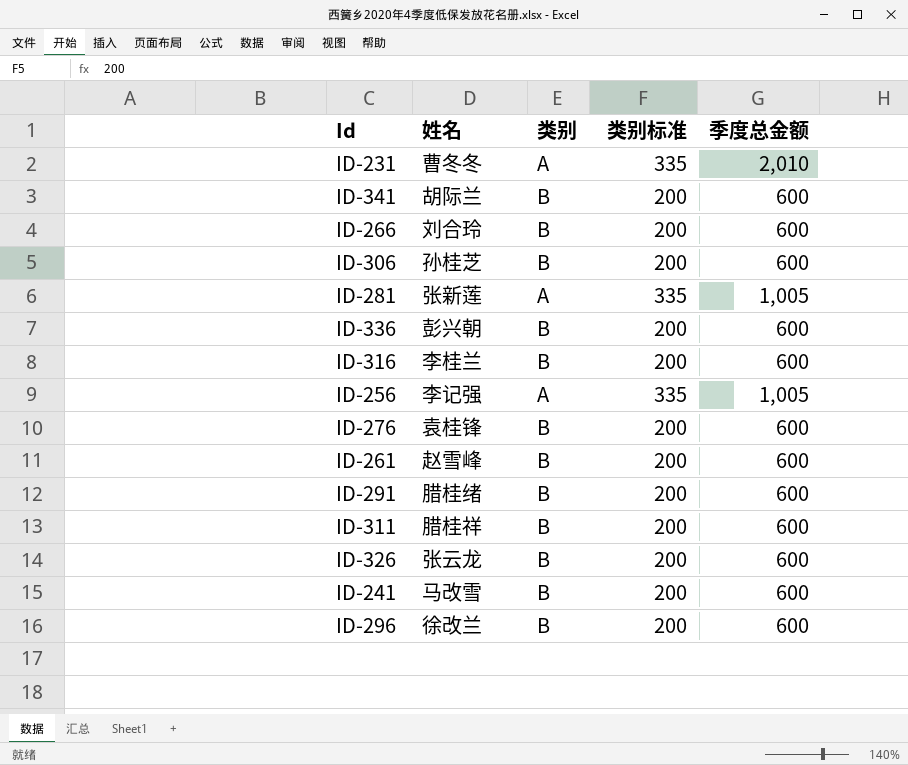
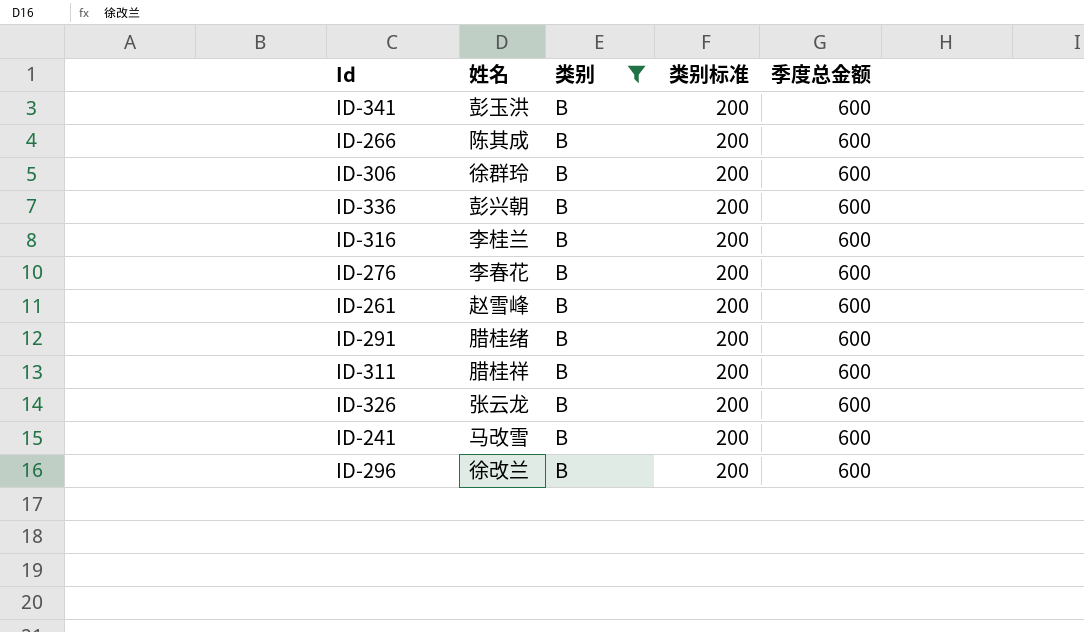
filter: none -> 类别 = B
ID-341 | 姓名: 胡际兰 -> 彭玉洪
ID-266 | 姓名: 刘合玲 -> 陈其成
ID-306 | 姓名: 孙桂芝 -> 徐群玲
ID-276 | 姓名: 袁桂锋 -> 李春花

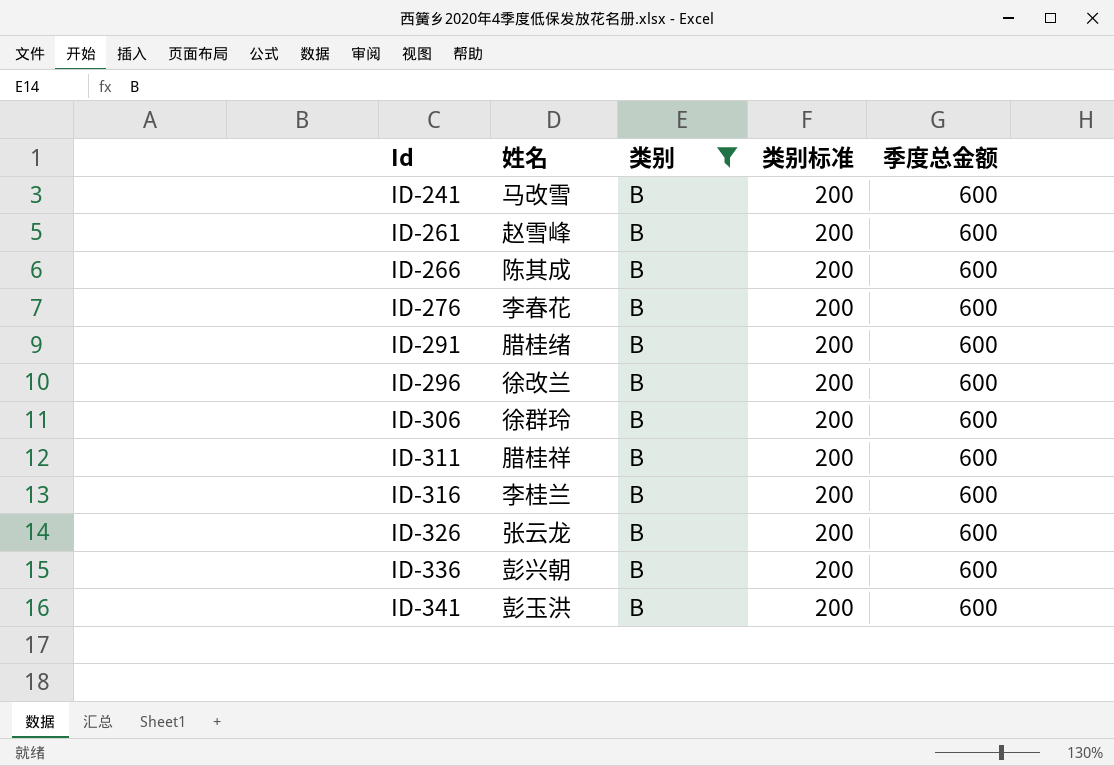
row order: none -> Id ascending

